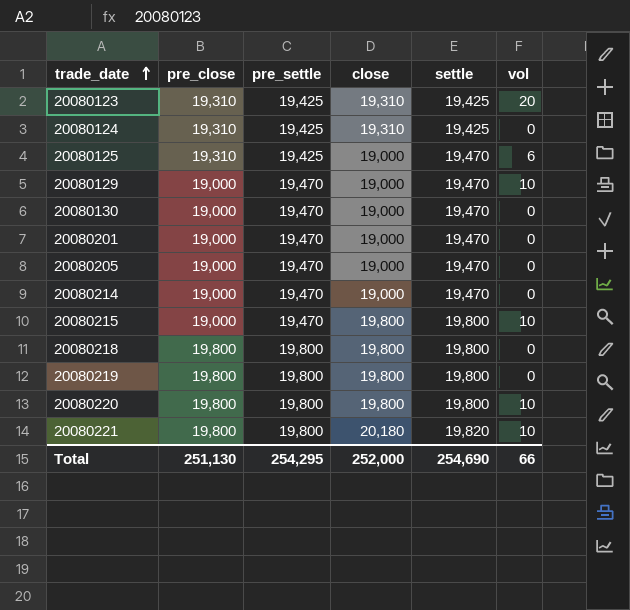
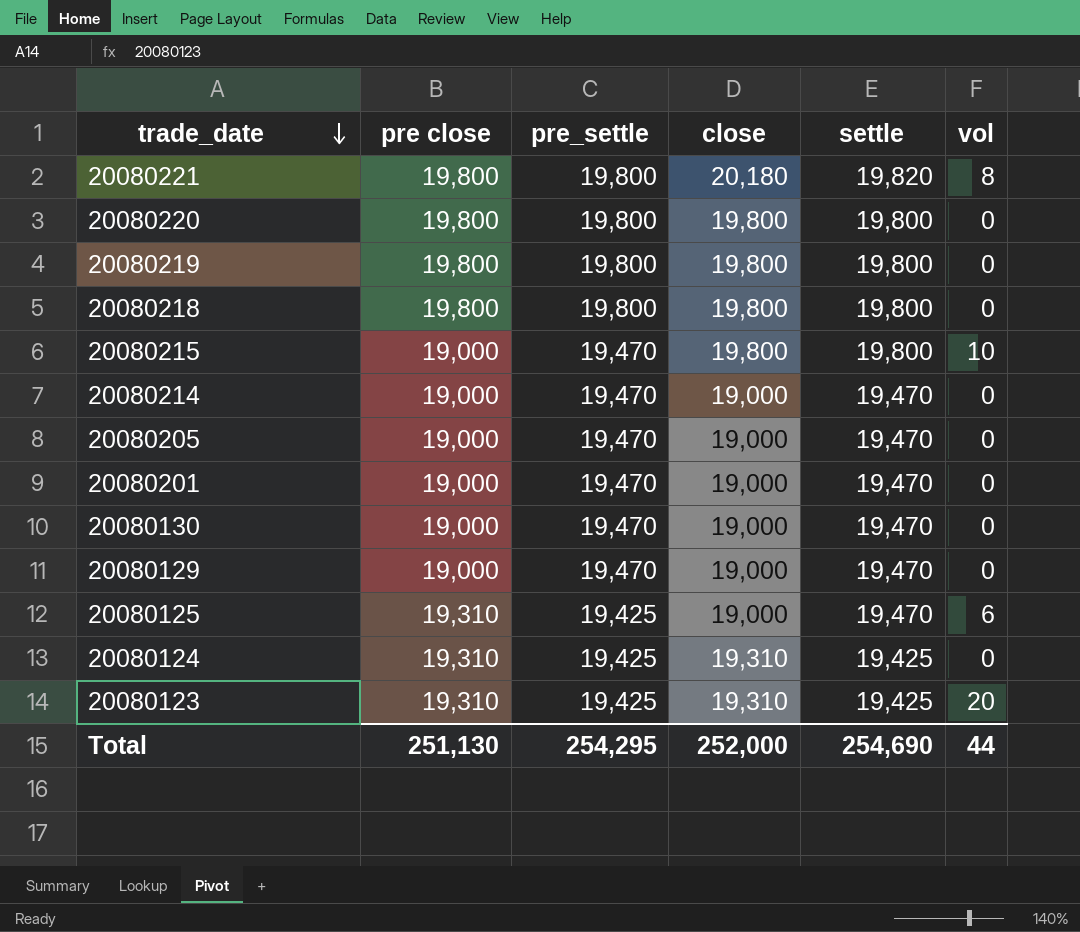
row order: trade_date ascending -> trade_date descending
column name: pre_close -> pre close
20080221 | vol: 10 -> 8
20080220 | vol: 10 -> 0
20080129 | vol: 10 -> 0
Total | vol: 66 -> 44

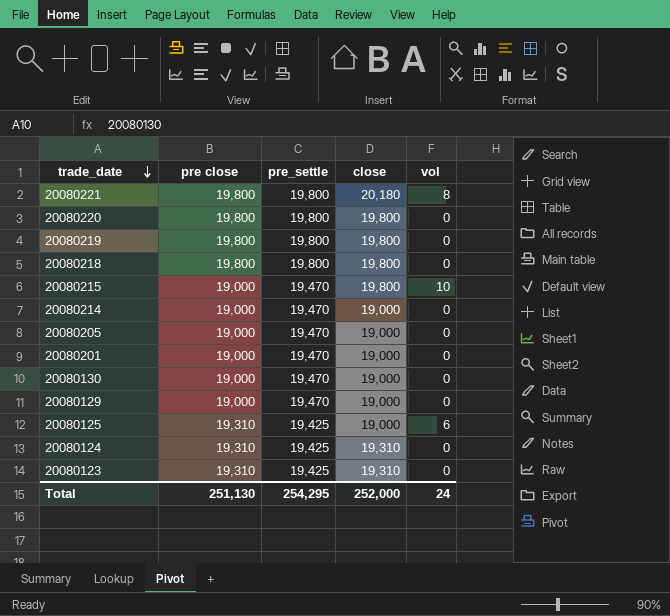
column settle | position: 5 -> none
20080123 | vol: 20 -> 0
Total | vol: 44 -> 24

